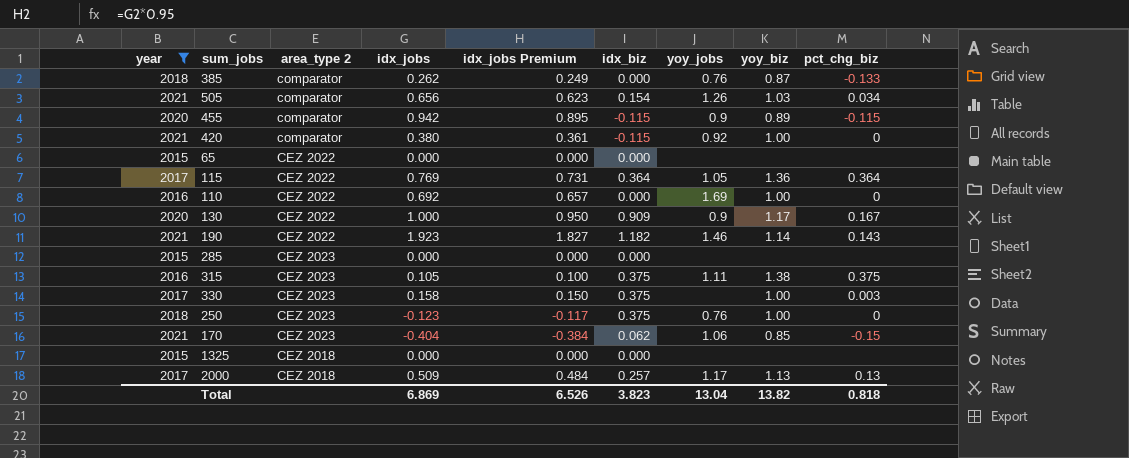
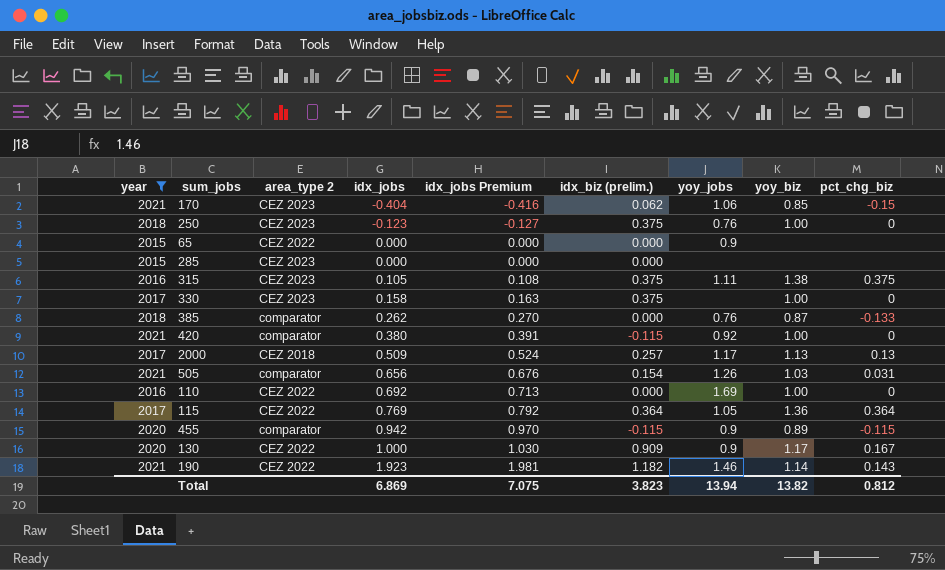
row order: none -> idx_jobs ascending
column idx_jobs Premium | formula: [idx_jobs] * 0.95 -> [idx_jobs] * 1.03
column name: idx_biz -> idx_biz (prelim.)
row 1325: 2015 | CEZ 2018 | 0.000 | 0.000 | 0.000 | none | none | none -> none
65 | yoy_jobs: none -> 0.9
330 | pct_chg_biz: 0.003 -> 0
505 | pct_chg_biz: 0.034 -> 0.031
Total | idx_jobs Premium: 6.526 -> 7.075
Total | yoy_jobs: 13.04 -> 13.94
Total | pct_chg_biz: 0.818 -> 0.812

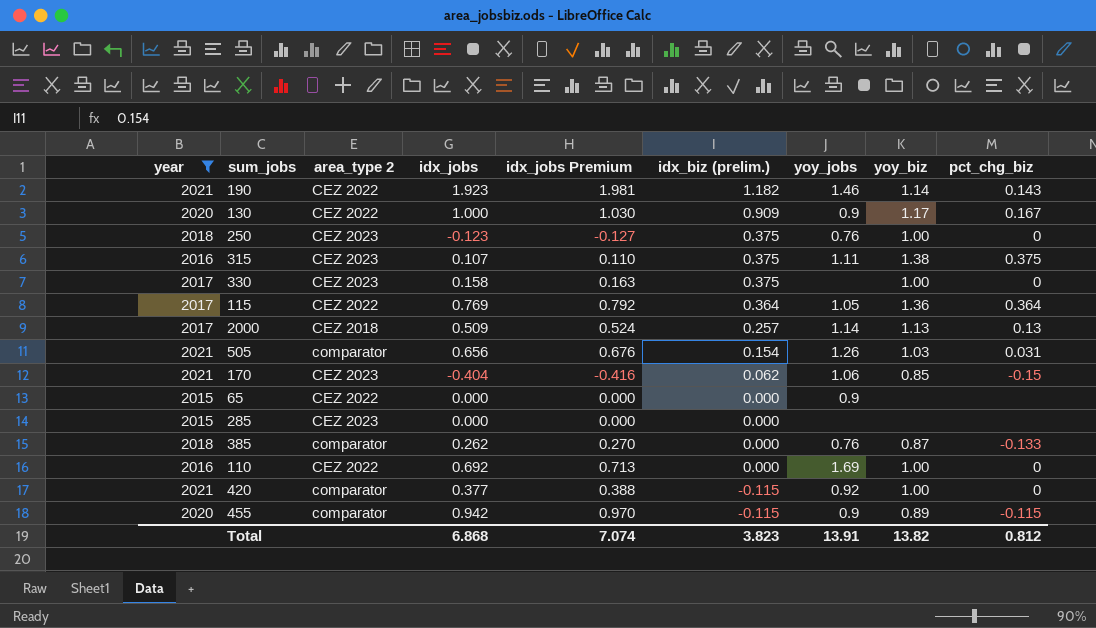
row order: idx_jobs ascending -> idx_biz (prelim.) descending
315 | idx_jobs: 0.105 -> 0.107
315 | idx_jobs Premium: 0.108 -> 0.110
2000 | yoy_jobs: 1.17 -> 1.14
420 | idx_jobs: 0.380 -> 0.377
420 | idx_jobs Premium: 0.391 -> 0.388
Total | idx_jobs: 6.869 -> 6.868
Total | idx_jobs Premium: 7.075 -> 7.074
Total | yoy_jobs: 13.94 -> 13.91

